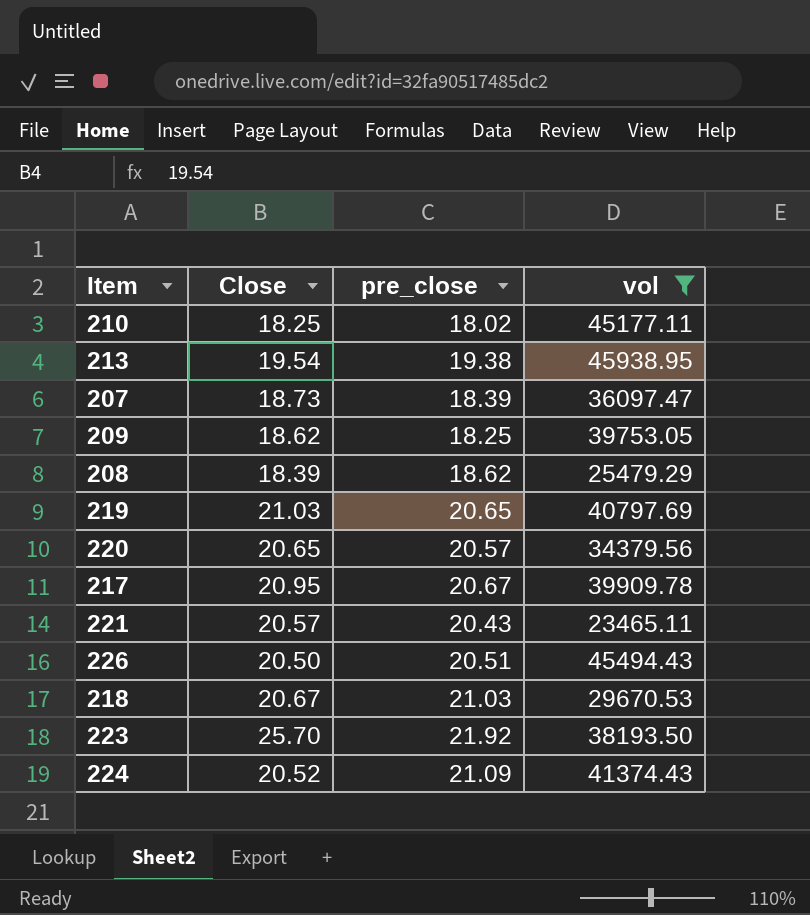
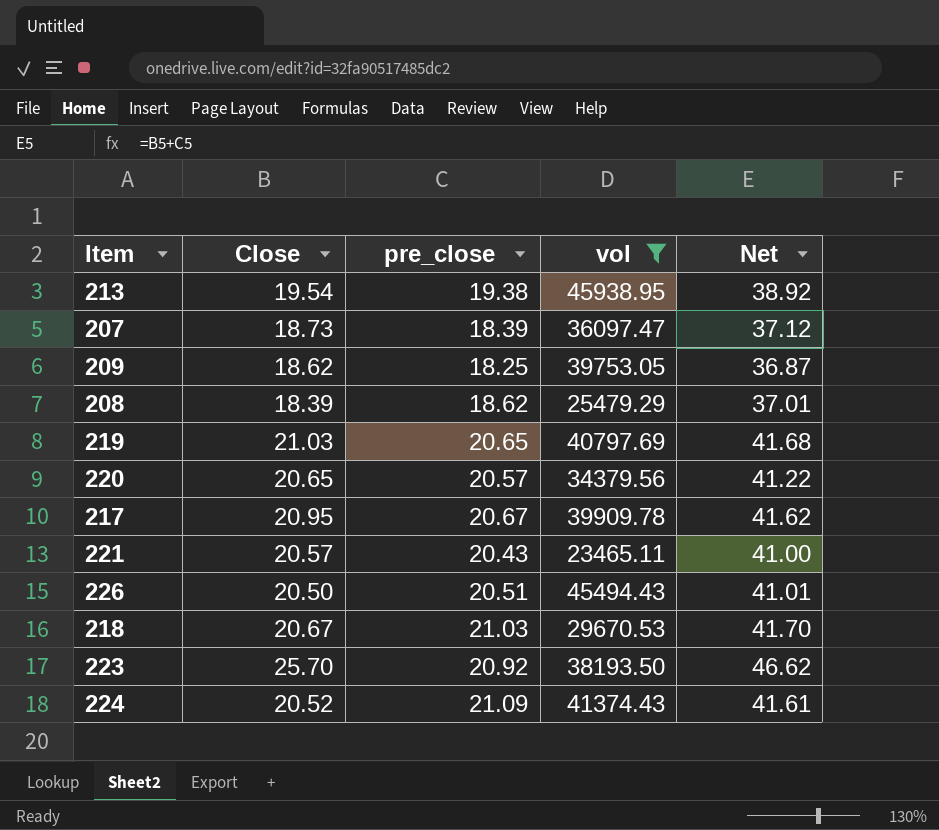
column Net | formula: none -> [Close] + [pre_close]
row 210: 18.25 | 18.02 | 45177.11 -> none
223 | pre_close: 21.92 -> 20.92

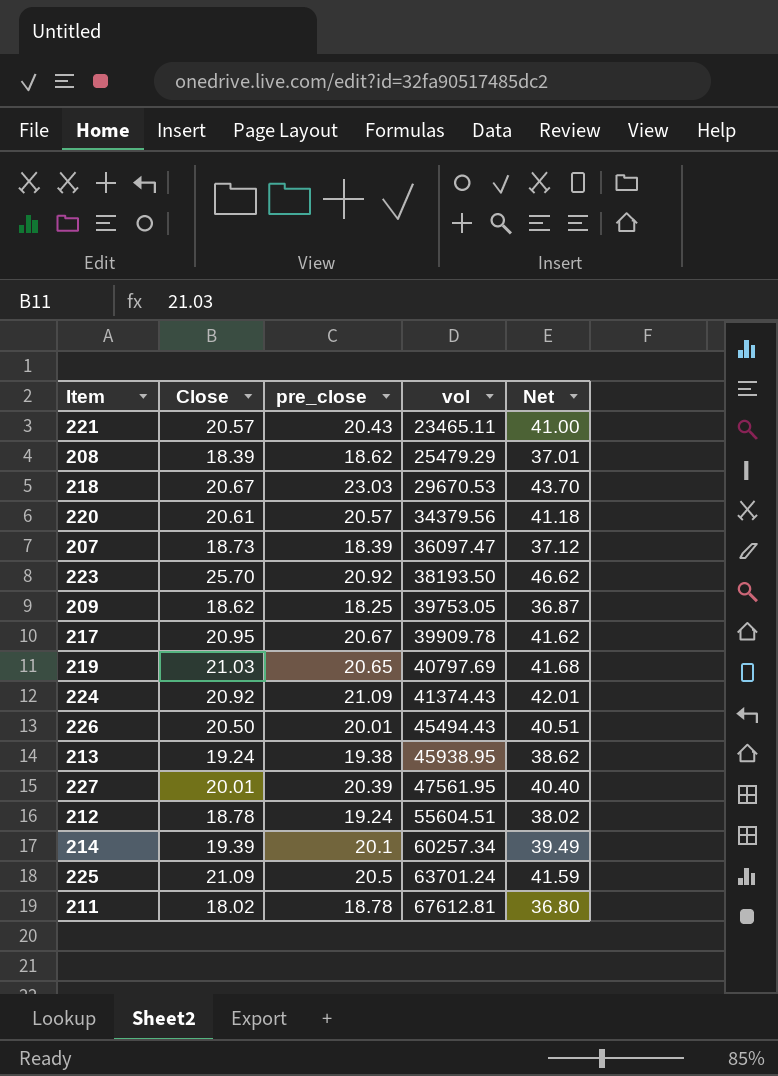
filter: vol <= 45938.95 -> none
row order: none -> vol ascending
218 | pre_close: 21.03 -> 23.03
218 | Net: 41.70 -> 43.70
220 | Close: 20.65 -> 20.61
220 | Net: 41.22 -> 41.18
224 | Close: 20.52 -> 20.92
224 | Net: 41.61 -> 42.01
226 | pre_close: 20.51 -> 20.01
226 | Net: 41.01 -> 40.51
213 | Close: 19.54 -> 19.24
213 | Net: 38.92 -> 38.62

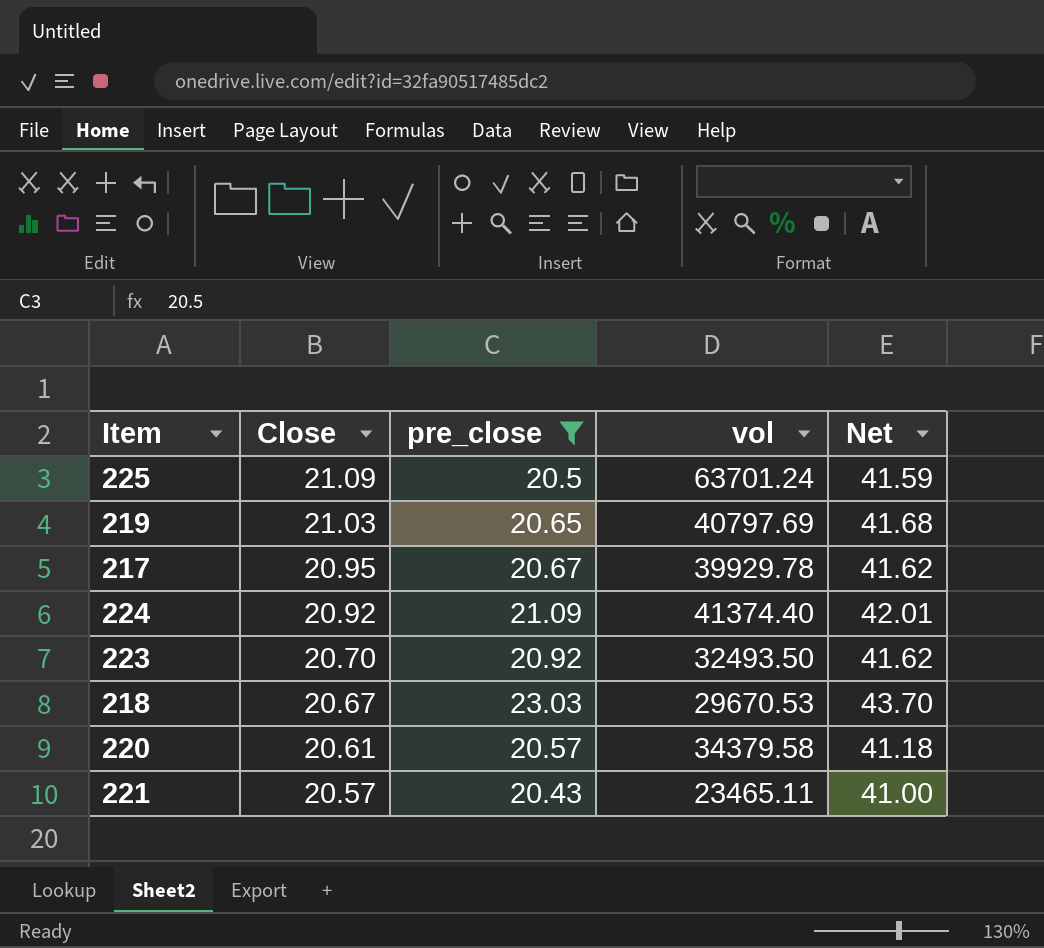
filter: none -> pre_close >= 20.43
row order: vol ascending -> Close descending
217 | vol: 39909.78 -> 39929.78
224 | vol: 41374.43 -> 41374.40
223 | Close: 25.70 -> 20.70
223 | vol: 38193.50 -> 32493.50
223 | Net: 46.62 -> 41.62
220 | vol: 34379.56 -> 34379.58

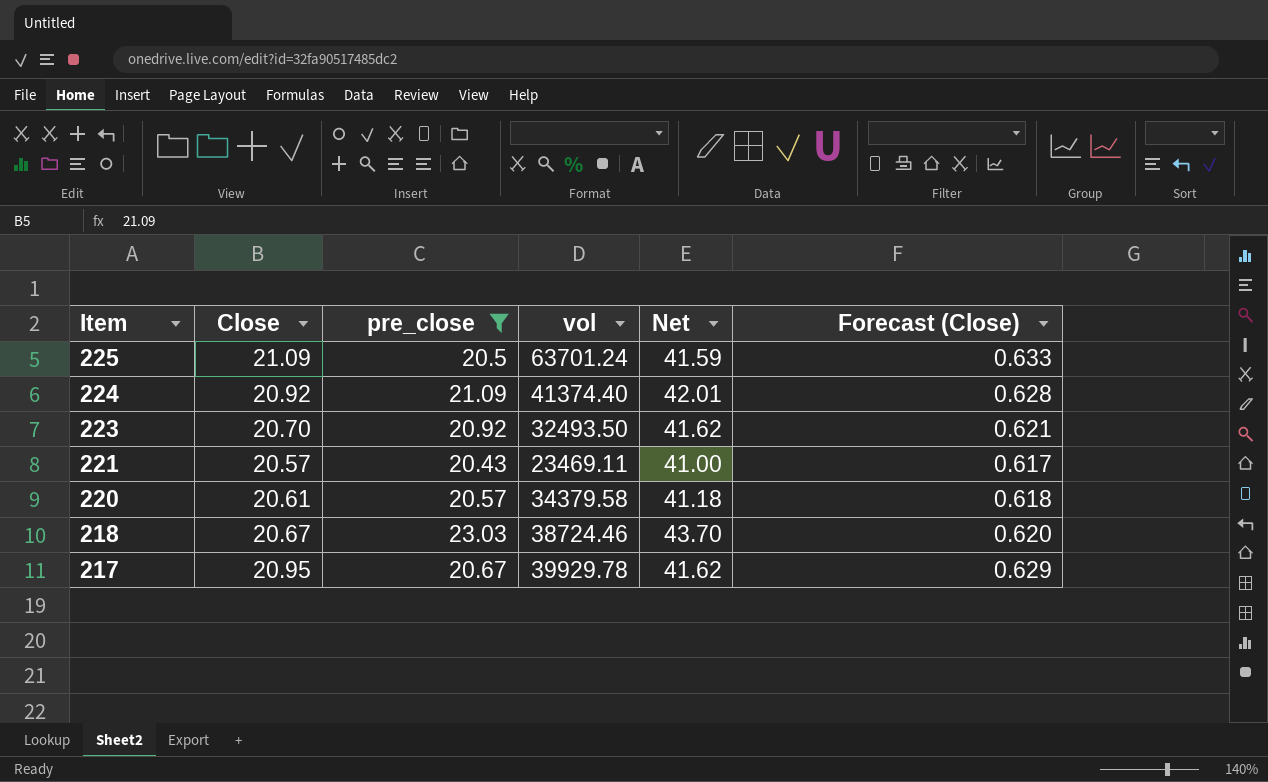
row order: Close descending -> Item descending
column Forecast (Close) | formula: none -> [Close] * 0.03
row 219: 21.03 | 20.65 | 40797.69 | 41.68 -> none
221 | vol: 23465.11 -> 23469.11
218 | vol: 29670.53 -> 38724.46

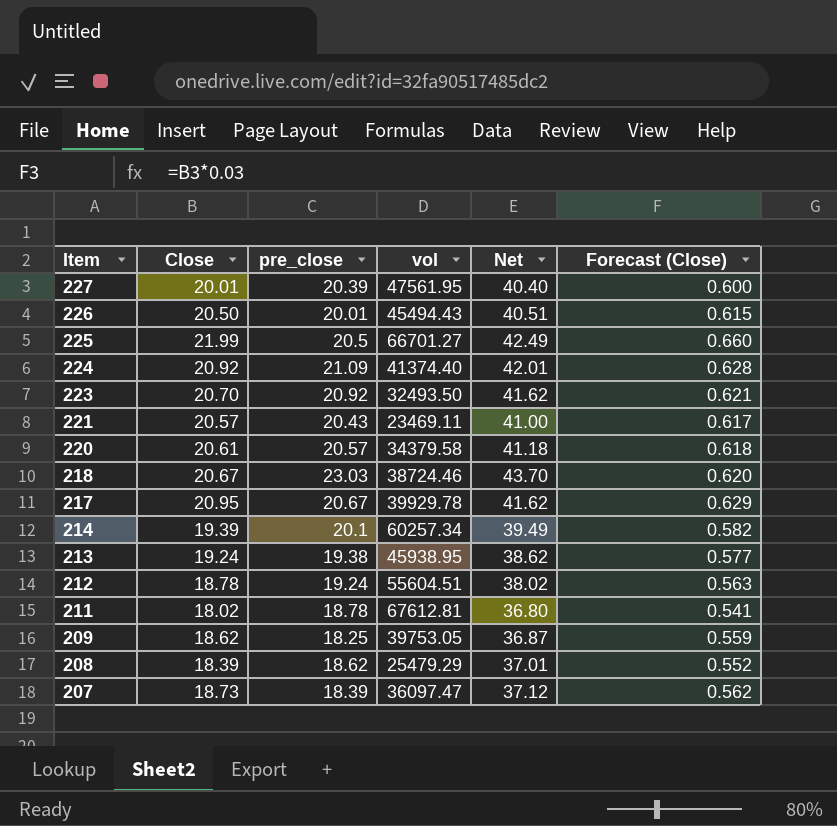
filter: pre_close >= 20.43 -> none
225 | Close: 21.09 -> 21.99
225 | vol: 63701.24 -> 66701.27
225 | Net: 41.59 -> 42.49
225 | Forecast (Close): 0.633 -> 0.660

